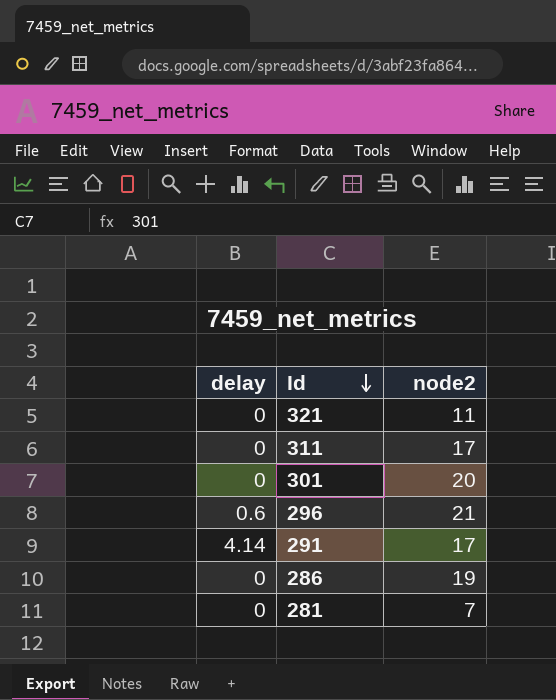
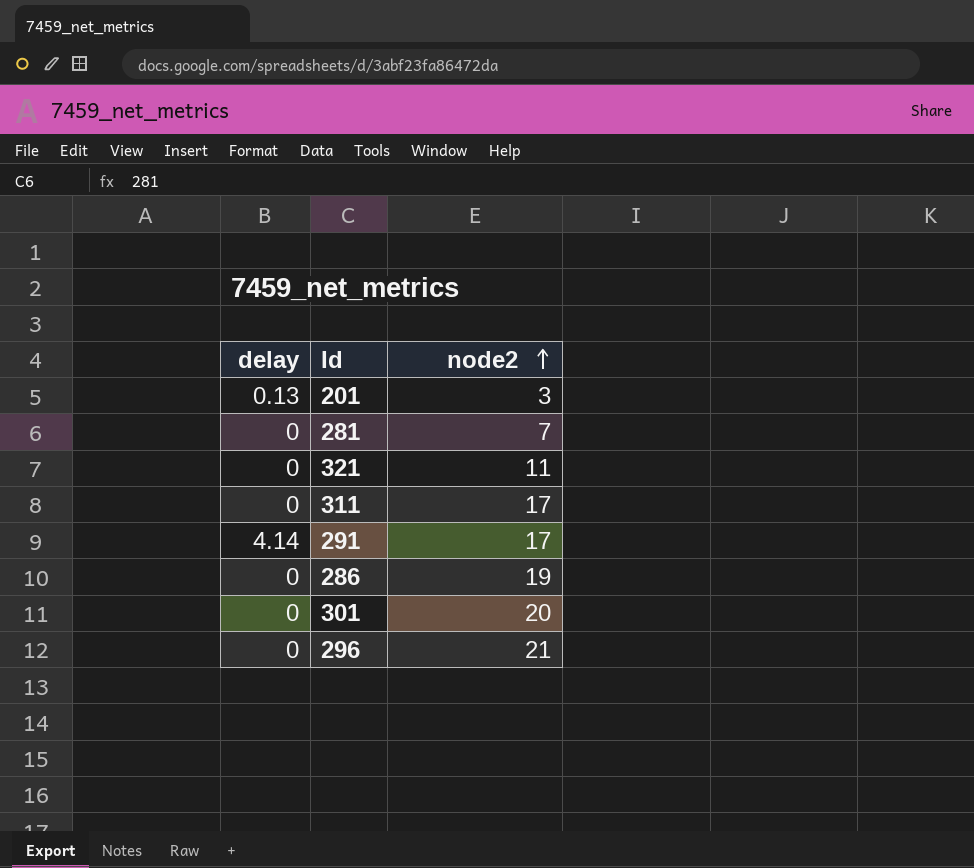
row order: Id descending -> node2 ascending
row 201: none -> 0.13 | 3
296 | delay: 0.6 -> 0

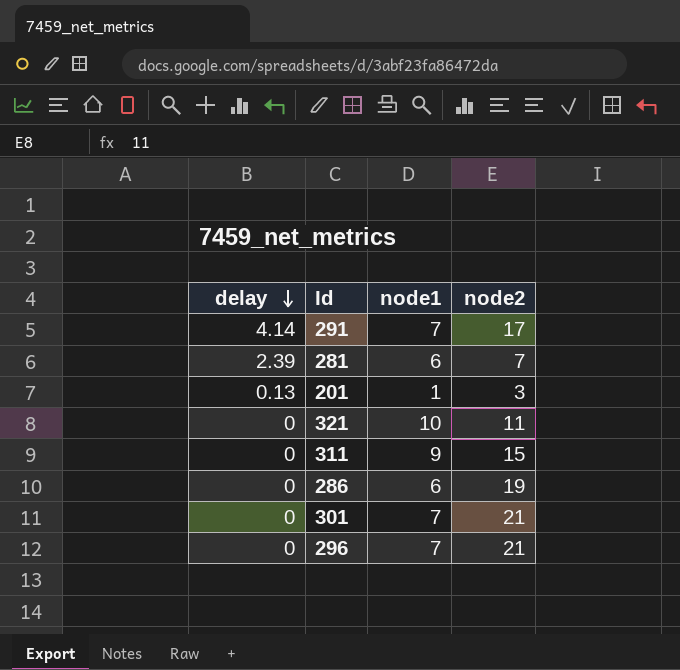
row order: node2 ascending -> delay descending
column node1 | position: none -> 3
281 | delay: 0 -> 2.39
311 | node2: 17 -> 15
301 | node2: 20 -> 21

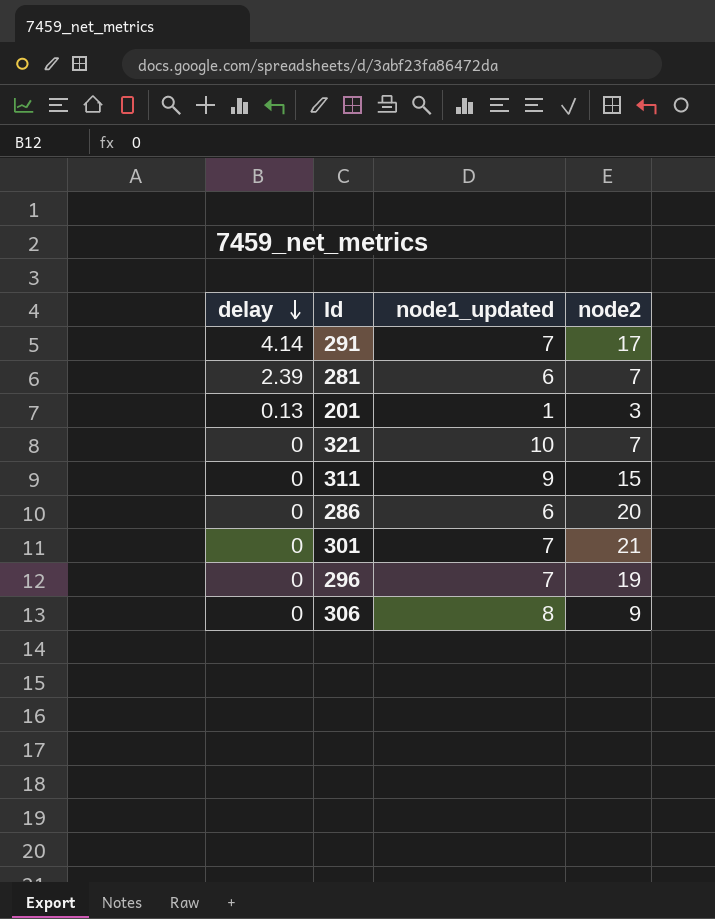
column name: node1 -> node1_updated
321 | node2: 11 -> 7
286 | node2: 19 -> 20
296 | node2: 21 -> 19
row 306: none -> 0 | 8 | 9

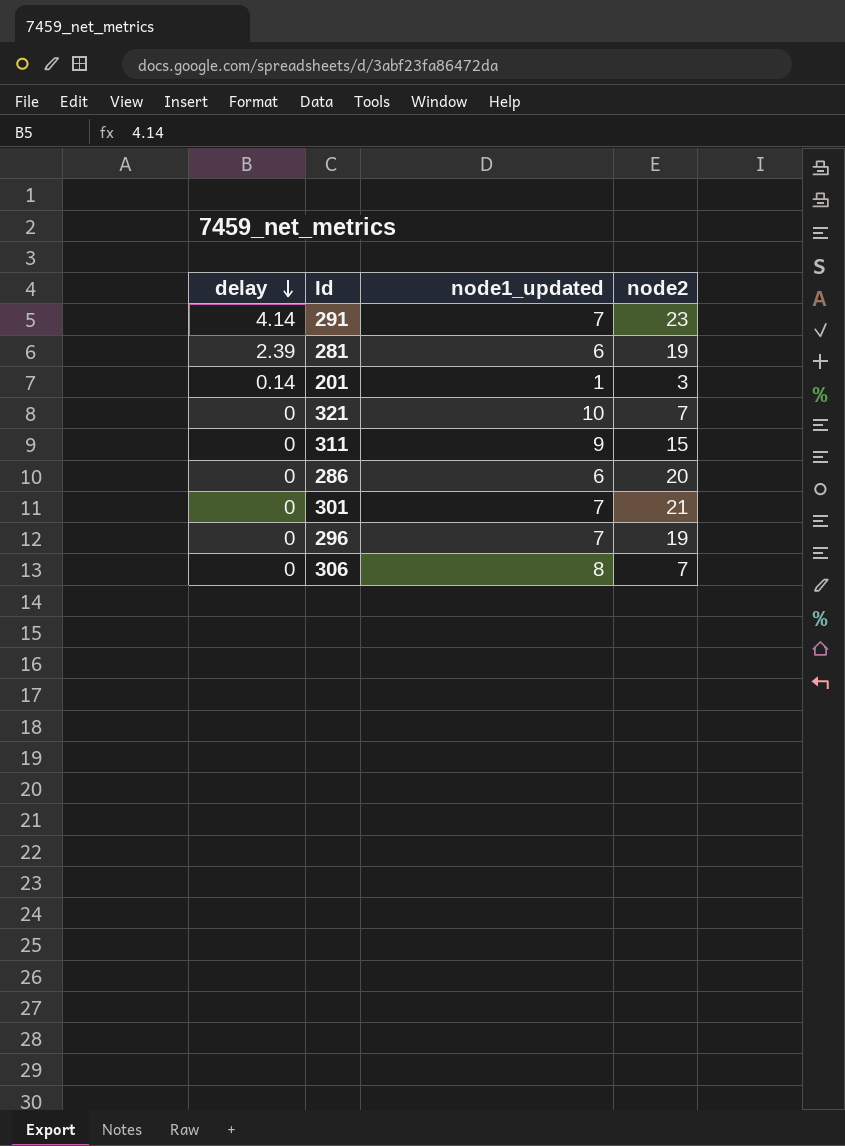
291 | node2: 17 -> 23
281 | node2: 7 -> 19
201 | delay: 0.13 -> 0.14
306 | node2: 9 -> 7

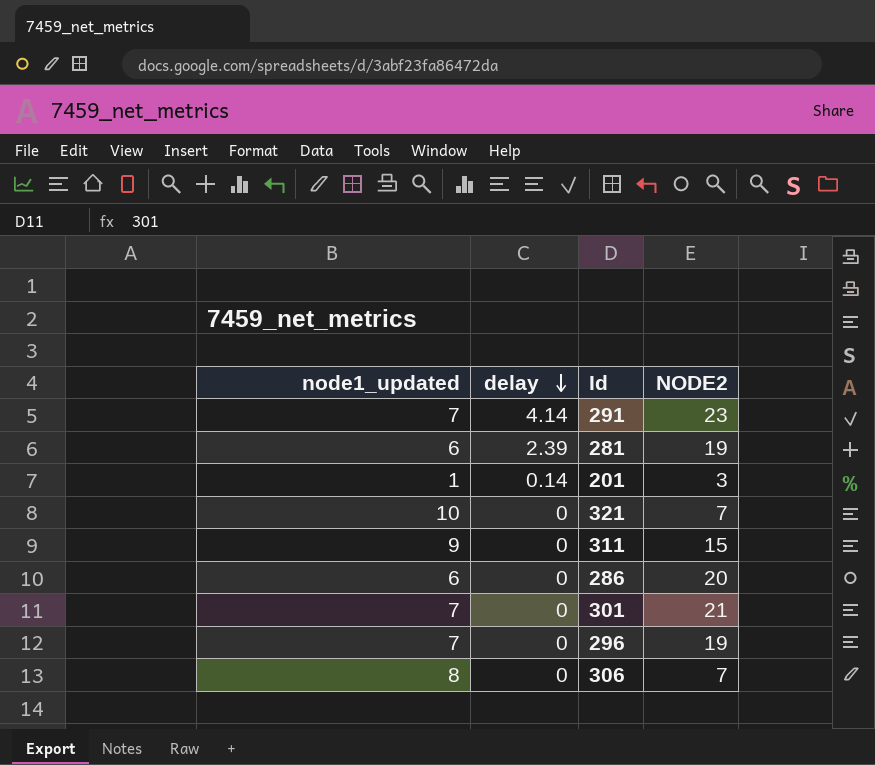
column node1_updated | position: 3 -> 1
column name: node2 -> NODE2

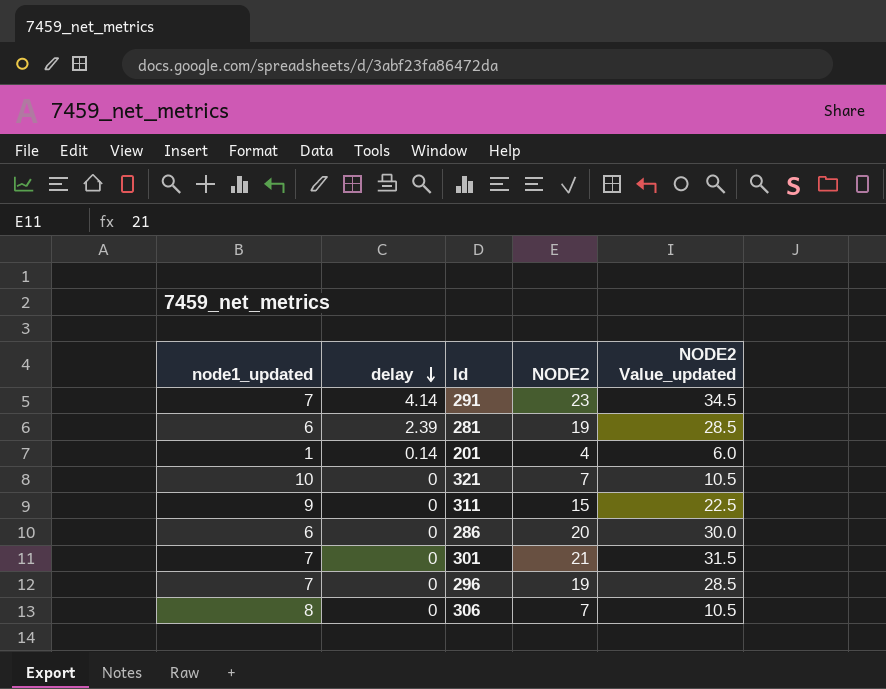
column NODE2 Value_updated | formula: none -> [NODE2] * 1.5
201 | NODE2: 3 -> 4

